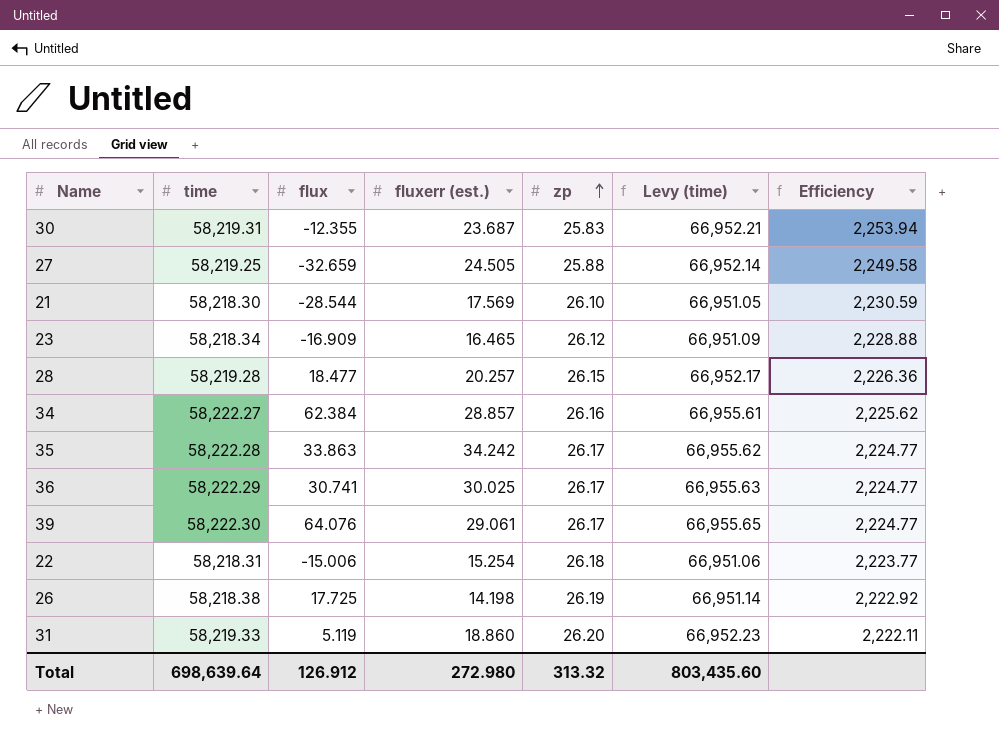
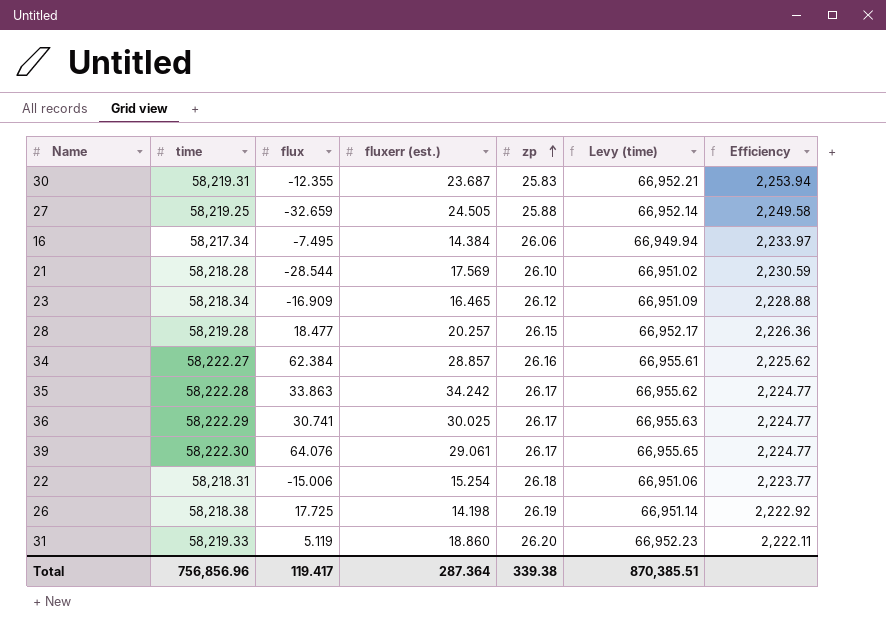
row 16: none -> 58,217.34 | -7.495 | 14.384 | 26.06 | 66,949.94 | 2,233.97
21 | time: 58,218.30 -> 58,218.28
21 | Levy (time): 66,951.05 -> 66,951.02
Total | time: 698,639.64 -> 756,856.96
Total | flux: 126.912 -> 119.417
Total | fluxerr (est.): 272.980 -> 287.364
Total | zp: 313.32 -> 339.38
Total | Levy (time): 803,435.60 -> 870,385.51

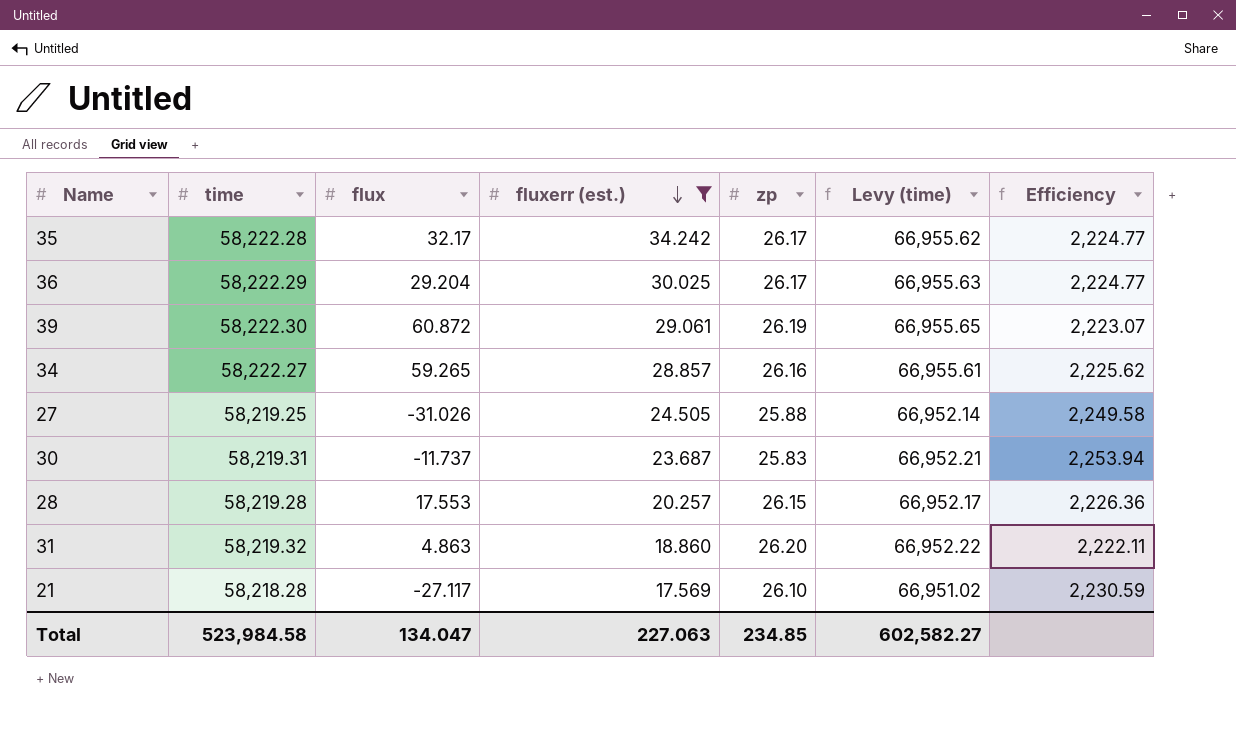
filter: none -> fluxerr (est.) >= 17.569
row order: zp ascending -> fluxerr (est.) descending
35 | flux: 33.863 -> 32.17
36 | flux: 30.741 -> 29.204
39 | flux: 64.076 -> 60.872
39 | zp: 26.17 -> 26.19
39 | Efficiency: 2,224.77 -> 2,223.07
34 | flux: 62.384 -> 59.265
27 | flux: -32.659 -> -31.026
30 | flux: -12.355 -> -11.737
28 | flux: 18.477 -> 17.553
31 | time: 58,219.33 -> 58,219.32
31 | flux: 5.119 -> 4.863
31 | Levy (time): 66,952.23 -> 66,952.22
21 | flux: -28.544 -> -27.117
Total | time: 756,856.96 -> 523,984.58
Total | flux: 119.417 -> 134.047
Total | fluxerr (est.): 287.364 -> 227.063
Total | zp: 339.38 -> 234.85
Total | Levy (time): 870,385.51 -> 602,582.27

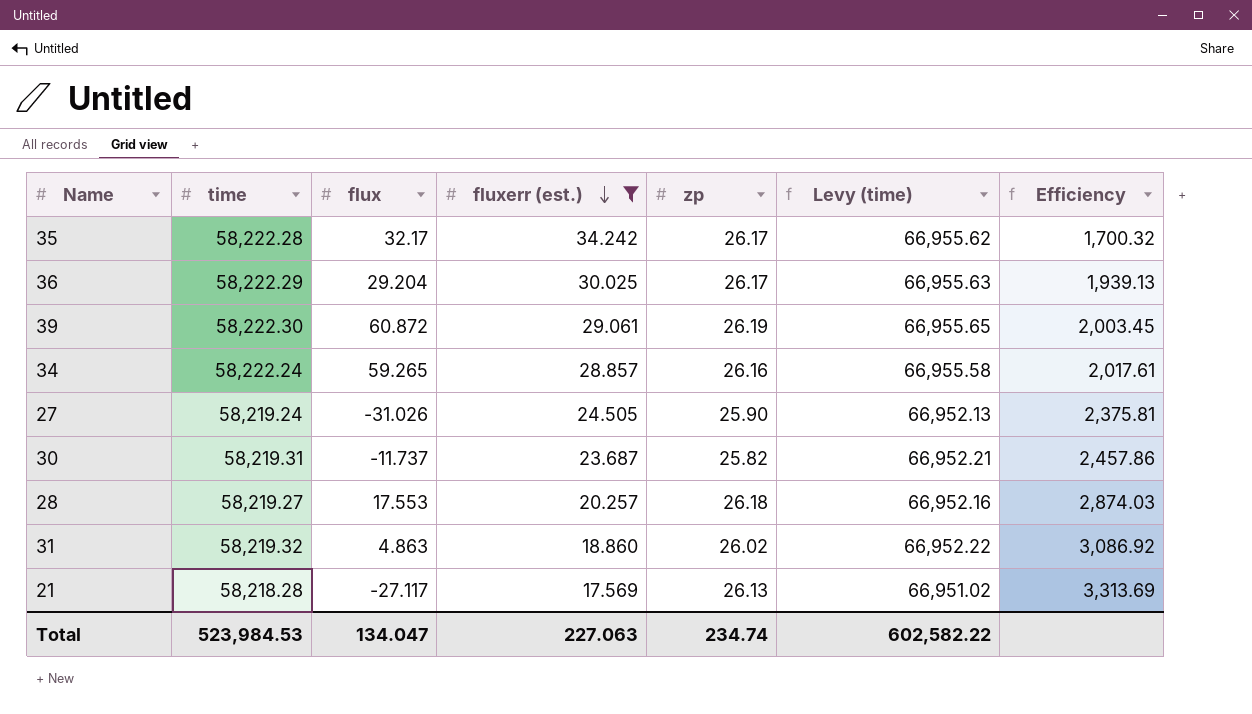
column Efficiency | formula: [time] / [zp] -> [time] / [fluxerr (est.)]
34 | time: 58,222.27 -> 58,222.24
34 | Levy (time): 66,955.61 -> 66,955.58
27 | time: 58,219.25 -> 58,219.24
27 | zp: 25.88 -> 25.90
27 | Levy (time): 66,952.14 -> 66,952.13
30 | zp: 25.83 -> 25.82
28 | time: 58,219.28 -> 58,219.27
28 | zp: 26.15 -> 26.18
28 | Levy (time): 66,952.17 -> 66,952.16
31 | zp: 26.20 -> 26.02
21 | zp: 26.10 -> 26.13
Total | time: 523,984.58 -> 523,984.53
Total | zp: 234.85 -> 234.74
Total | Levy (time): 602,582.27 -> 602,582.22

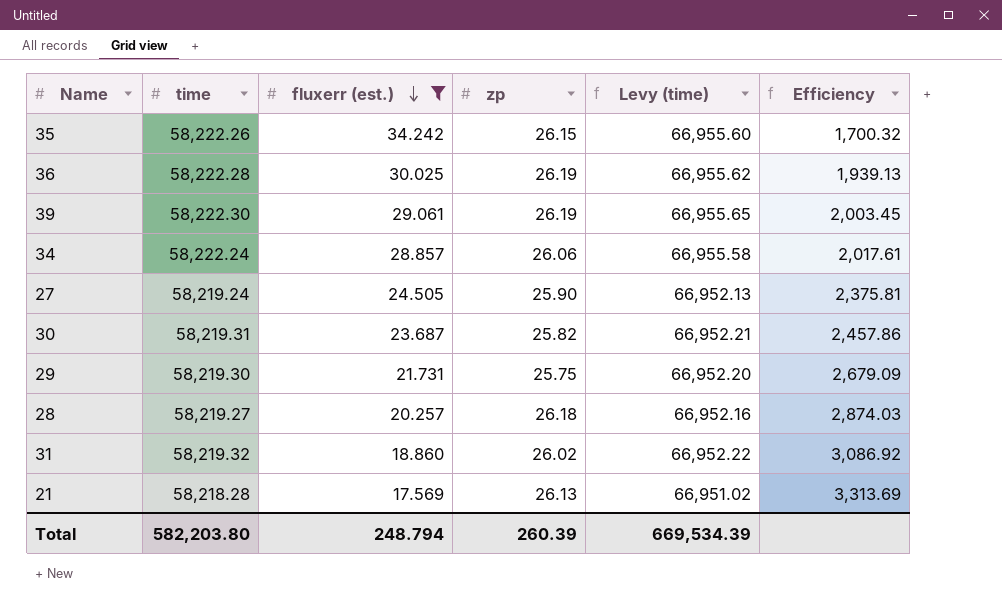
column flux | position: 3 -> none
35 | time: 58,222.28 -> 58,222.26
35 | zp: 26.17 -> 26.15
35 | Levy (time): 66,955.62 -> 66,955.60
36 | time: 58,222.29 -> 58,222.28
36 | zp: 26.17 -> 26.19
36 | Levy (time): 66,955.63 -> 66,955.62
34 | zp: 26.16 -> 26.06
row 29: none -> 58,219.30 | 21.731 | 25.75 | 66,952.20 | 2,679.09
Total | time: 523,984.53 -> 582,203.80
Total | fluxerr (est.): 227.063 -> 248.794
Total | zp: 234.74 -> 260.39
Total | Levy (time): 602,582.22 -> 669,534.39

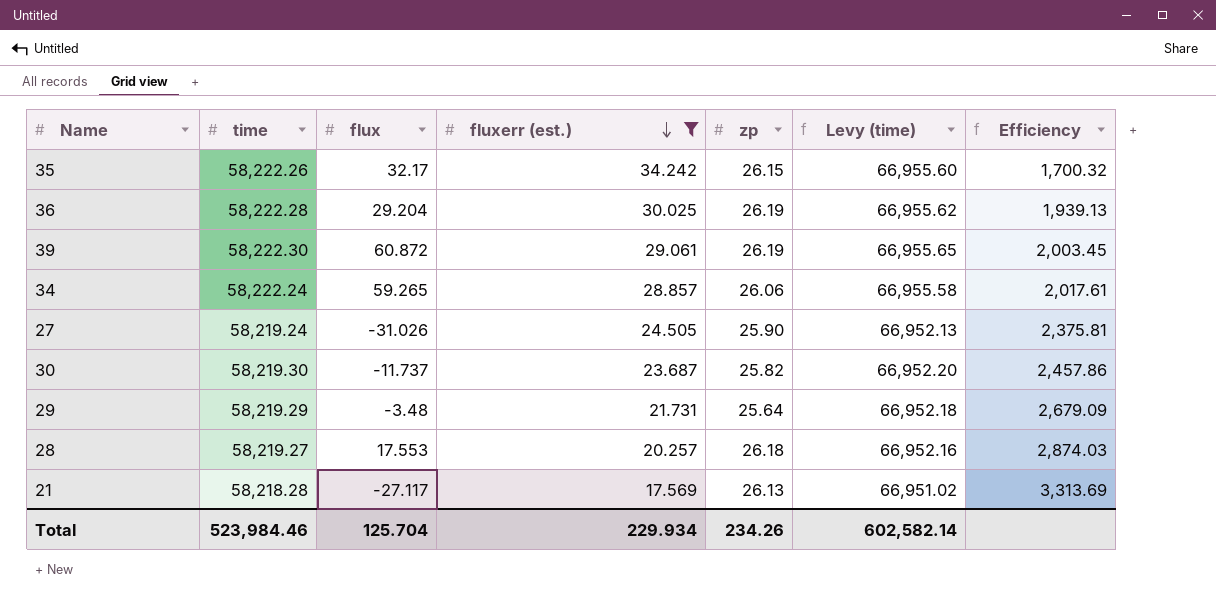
column flux | position: none -> 3
row 31: 58,219.32 | 18.860 | 26.02 | 66,952.22 | 3,086.92 -> none
30 | time: 58,219.31 -> 58,219.30
30 | Levy (time): 66,952.21 -> 66,952.20
29 | time: 58,219.30 -> 58,219.29
29 | zp: 25.75 -> 25.64
29 | Levy (time): 66,952.20 -> 66,952.18
Total | time: 582,203.80 -> 523,984.46
Total | fluxerr (est.): 248.794 -> 229.934
Total | zp: 260.39 -> 234.26
Total | Levy (time): 669,534.39 -> 602,582.14

